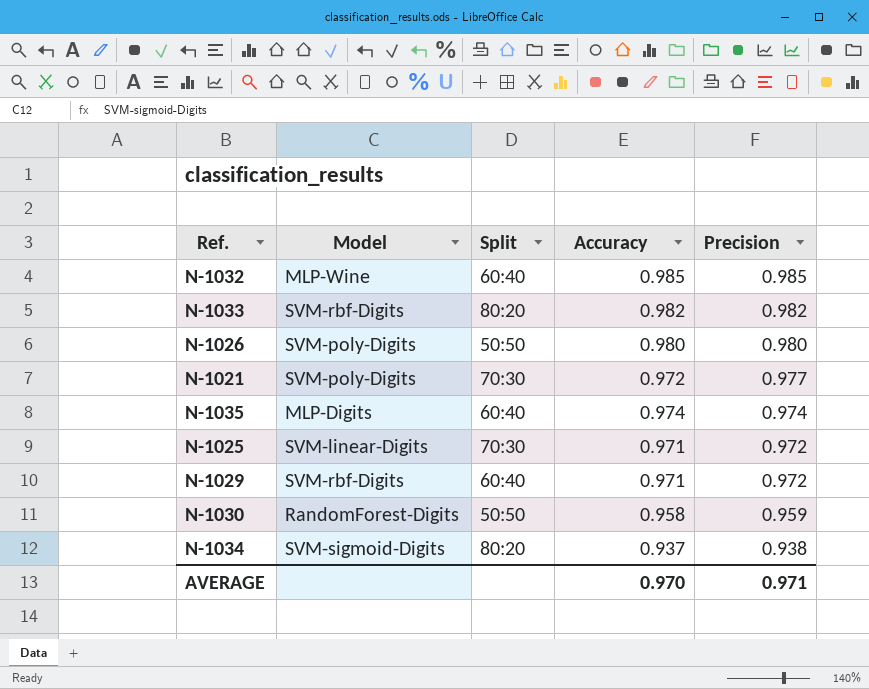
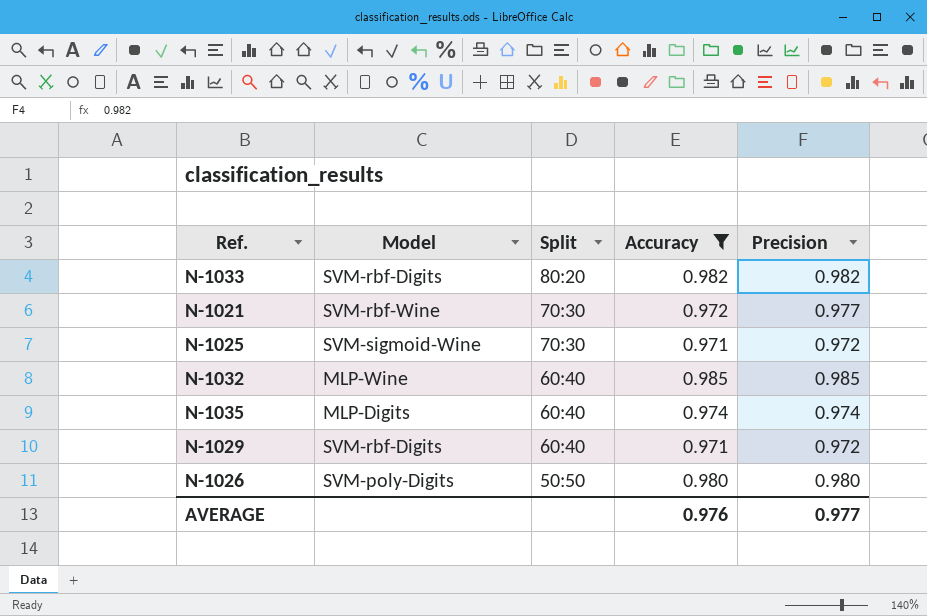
filter: none -> Accuracy >= 0.971
row order: Precision descending -> Split descending
N-1021 | Model: SVM-poly-Digits -> SVM-rbf-Wine
N-1025 | Model: SVM-linear-Digits -> SVM-sigmoid-Wine
AVERAGE | Accuracy: 0.970 -> 0.976
AVERAGE | Precision: 0.971 -> 0.977

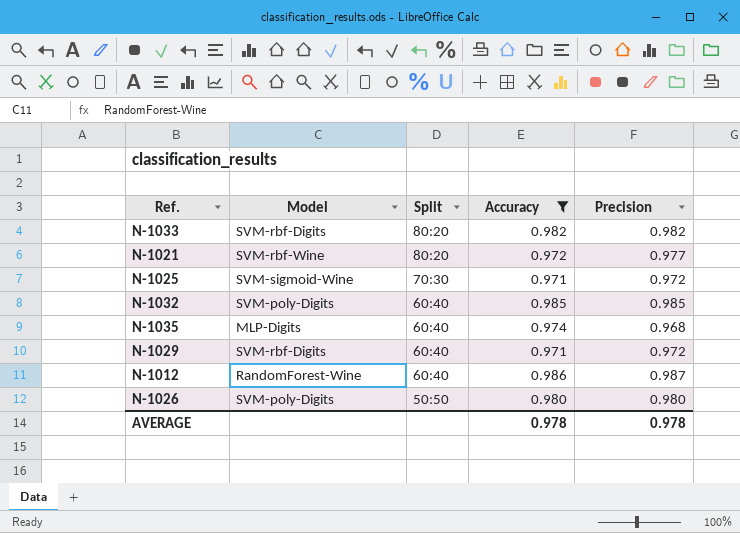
N-1021 | Split: 70:30 -> 80:20
N-1032 | Model: MLP-Wine -> SVM-poly-Digits
N-1035 | Precision: 0.974 -> 0.968
row N-1012: none -> RandomForest-Wine | 60:40 | 0.986 | 0.987
AVERAGE | Accuracy: 0.976 -> 0.978
AVERAGE | Precision: 0.977 -> 0.978

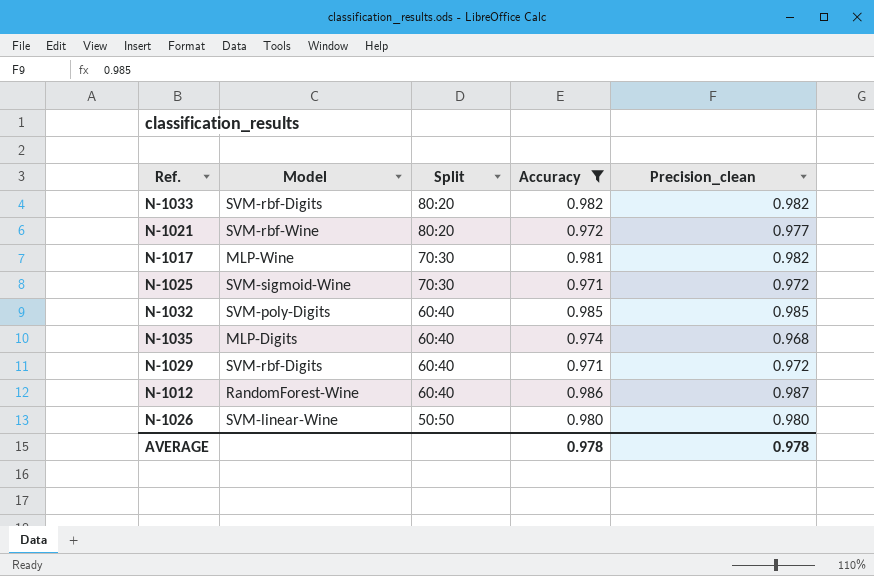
column name: Precision -> Precision_clean
row N-1017: none -> MLP-Wine | 70:30 | 0.981 | 0.982
N-1026 | Model: SVM-poly-Digits -> SVM-linear-Wine

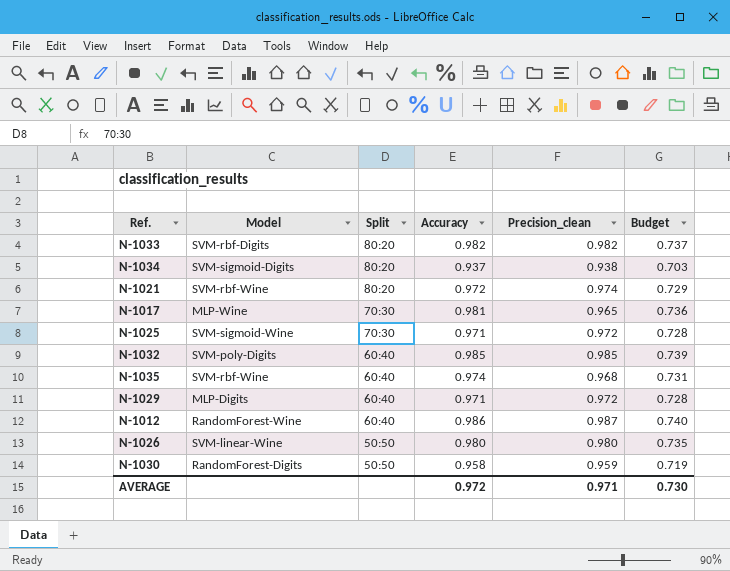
filter: Accuracy >= 0.971 -> none
column Budget | formula: none -> [Accuracy] * 0.75
N-1021 | Precision_clean: 0.977 -> 0.974
N-1017 | Precision_clean: 0.982 -> 0.965
N-1035 | Model: MLP-Digits -> SVM-rbf-Wine
N-1029 | Model: SVM-rbf-Digits -> MLP-Digits
AVERAGE | Accuracy: 0.978 -> 0.972
AVERAGE | Precision_clean: 0.978 -> 0.971

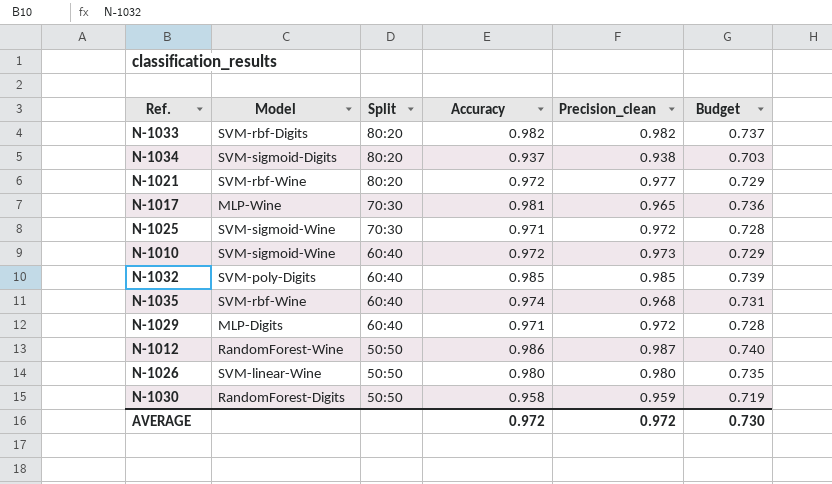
N-1021 | Precision_clean: 0.974 -> 0.977
row N-1010: none -> SVM-sigmoid-Wine | 60:40 | 0.972 | 0.973 | 0.729
N-1012 | Split: 60:40 -> 50:50
AVERAGE | Precision_clean: 0.971 -> 0.972

